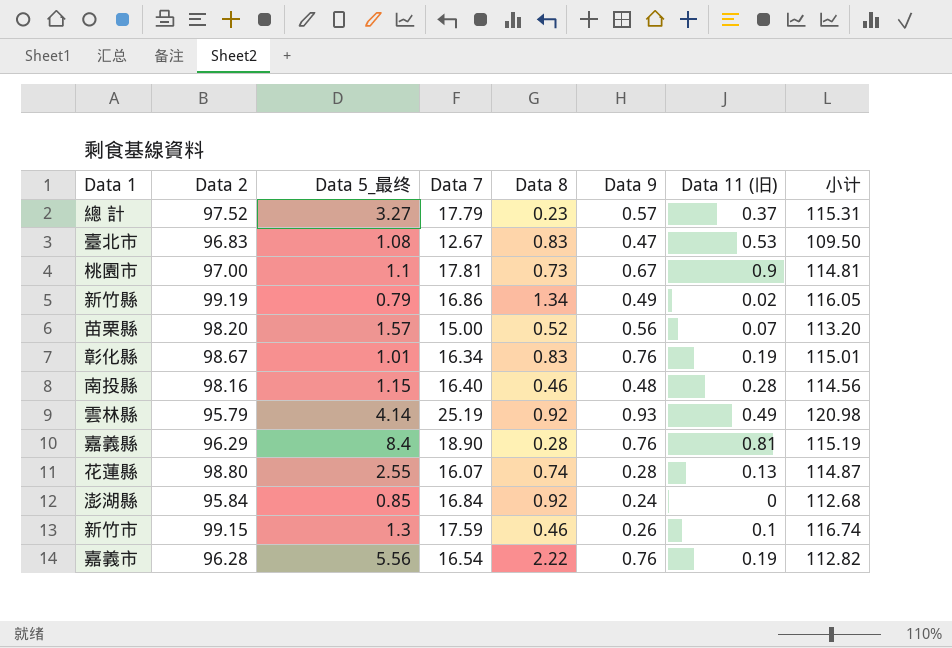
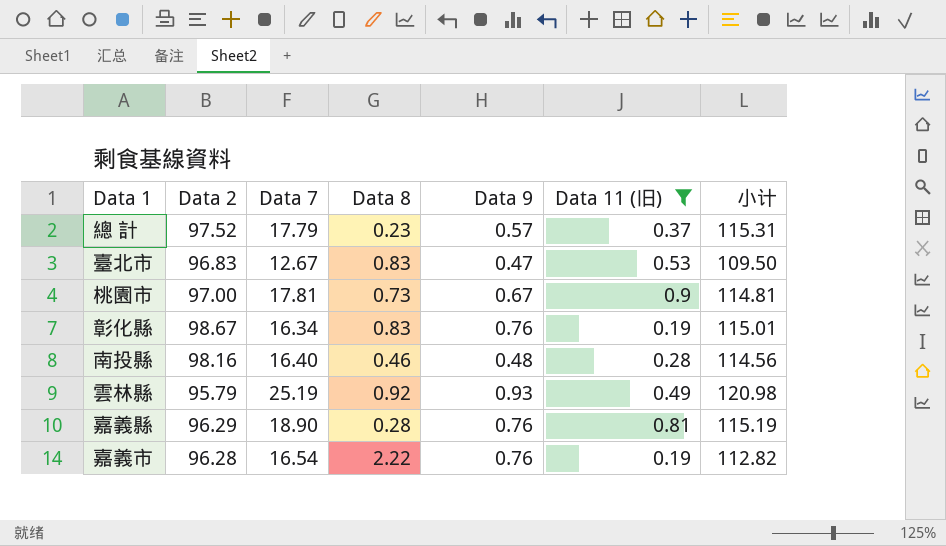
filter: none -> Data 11 (旧) >= 0.19
column Data 5_最终 | position: 3 -> none

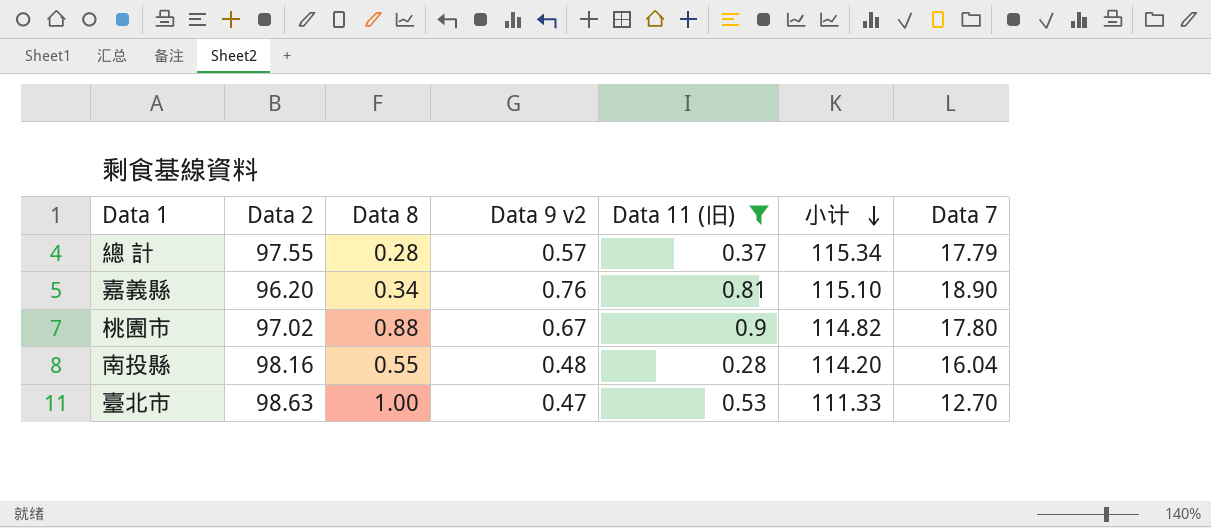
row order: none -> 小计 descending
column name: Data 9 -> Data 9 v2
column Data 7 | position: 3 -> 7
row 彰化縣: 98.67 | 16.34 | 0.83 | 0.76 | 0.19 | 115.01 -> none
row 雲林縣: 95.79 | 25.19 | 0.92 | 0.93 | 0.49 | 120.98 -> none
row 嘉義市: 96.28 | 16.54 | 2.22 | 0.76 | 0.19 | 112.82 -> none
總 計 | Data 2: 97.52 -> 97.55
總 計 | Data 8: 0.23 -> 0.28
總 計 | 小计: 115.31 -> 115.34
嘉義縣 | Data 2: 96.29 -> 96.20
嘉義縣 | Data 8: 0.28 -> 0.34
嘉義縣 | 小计: 115.19 -> 115.10
桃園市 | Data 2: 97.00 -> 97.02
桃園市 | Data 8: 0.73 -> 0.88
桃園市 | 小计: 114.81 -> 114.82
桃園市 | Data 7: 17.81 -> 17.80
南投縣 | Data 8: 0.46 -> 0.55
南投縣 | 小计: 114.56 -> 114.20
南投縣 | Data 7: 16.40 -> 16.04
臺北市 | Data 2: 96.83 -> 98.63
臺北市 | Data 8: 0.83 -> 1.00
臺北市 | 小计: 109.50 -> 111.33
臺北市 | Data 7: 12.67 -> 12.70

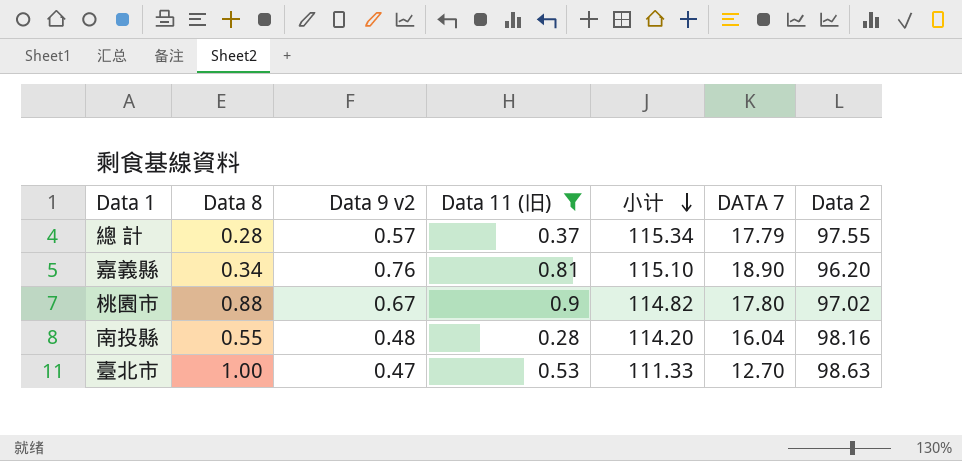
column name: Data 7 -> DATA 7
column Data 2 | position: 2 -> 7

